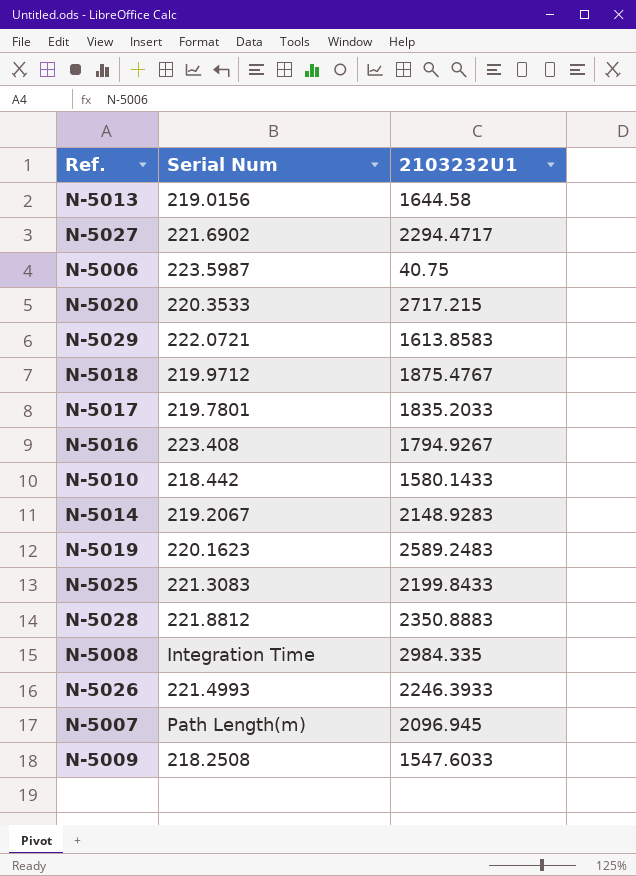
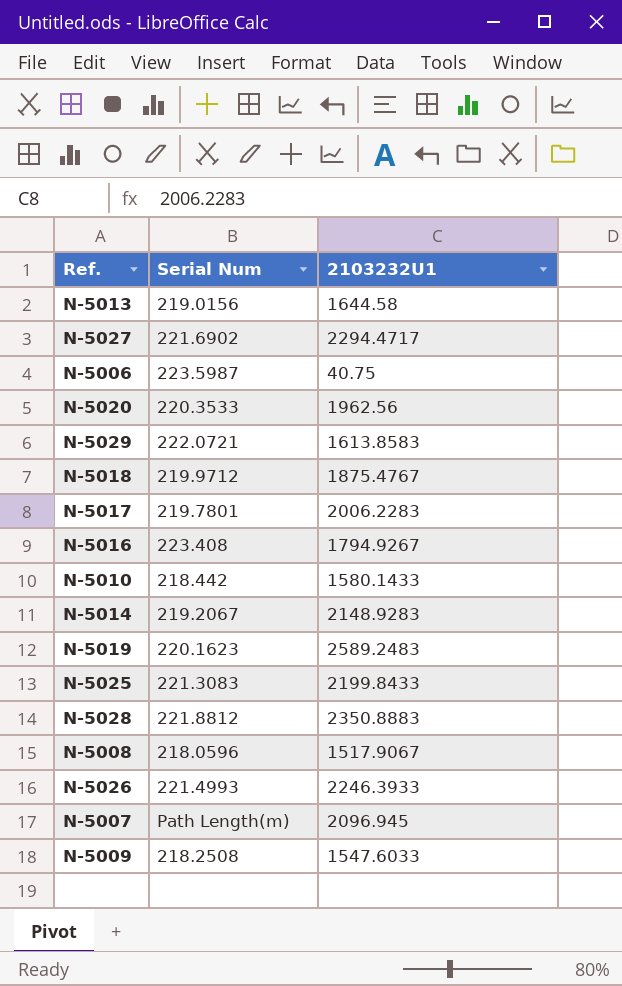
N-5020 | 2103232U1: 2717.215 -> 1962.56
N-5017 | 2103232U1: 1835.2033 -> 2006.2283
N-5008 | Serial Num: Integration Time -> 218.0596
N-5008 | 2103232U1: 2984.335 -> 1517.9067

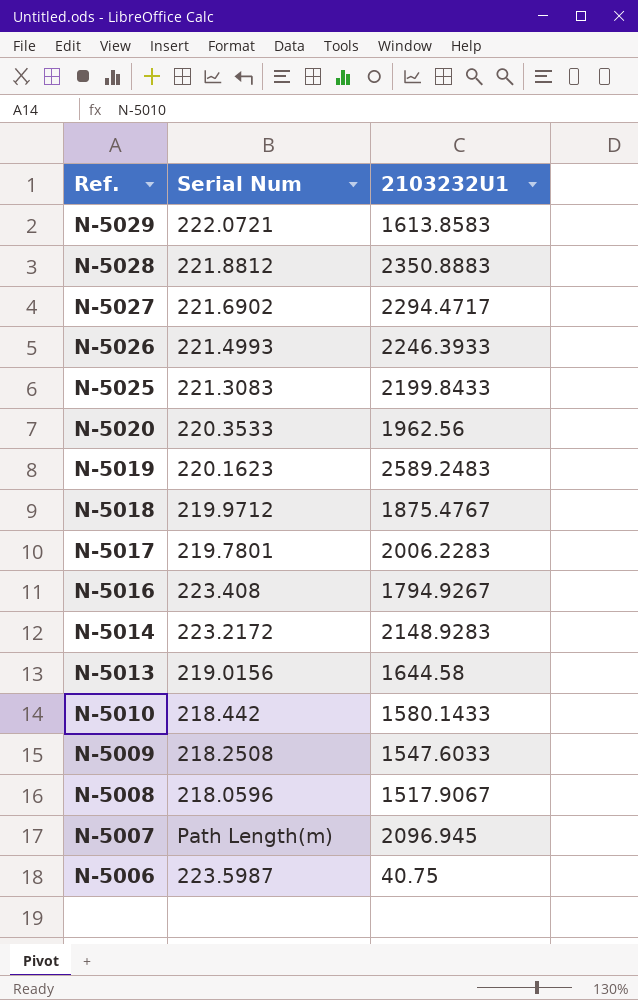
row order: none -> Ref. descending
N-5014 | Serial Num: 219.2067 -> 223.2172

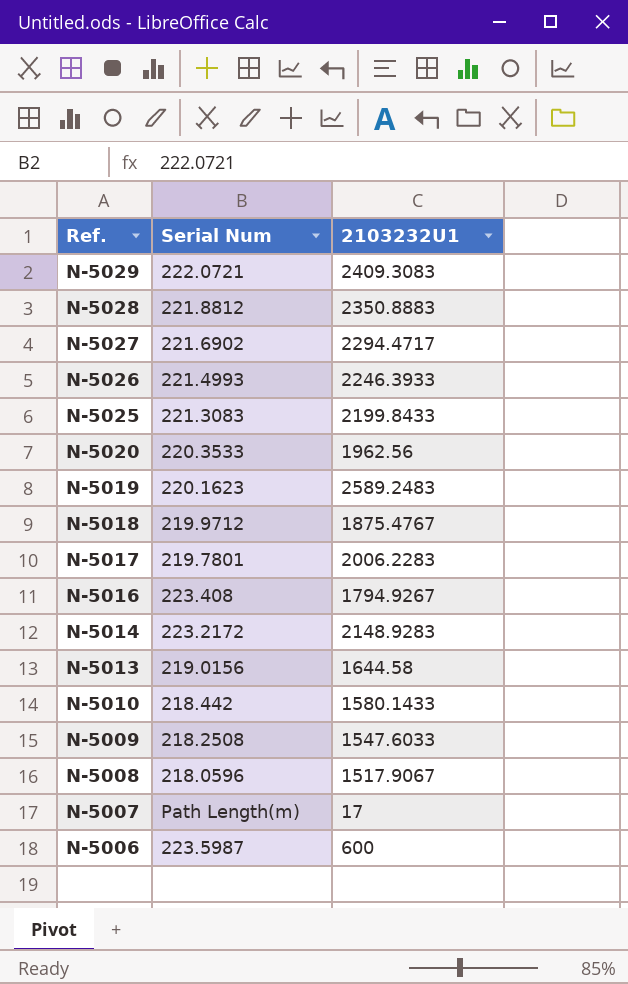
N-5029 | 2103232U1: 1613.8583 -> 2409.3083
N-5007 | 2103232U1: 2096.945 -> 17
N-5006 | 2103232U1: 40.75 -> 600

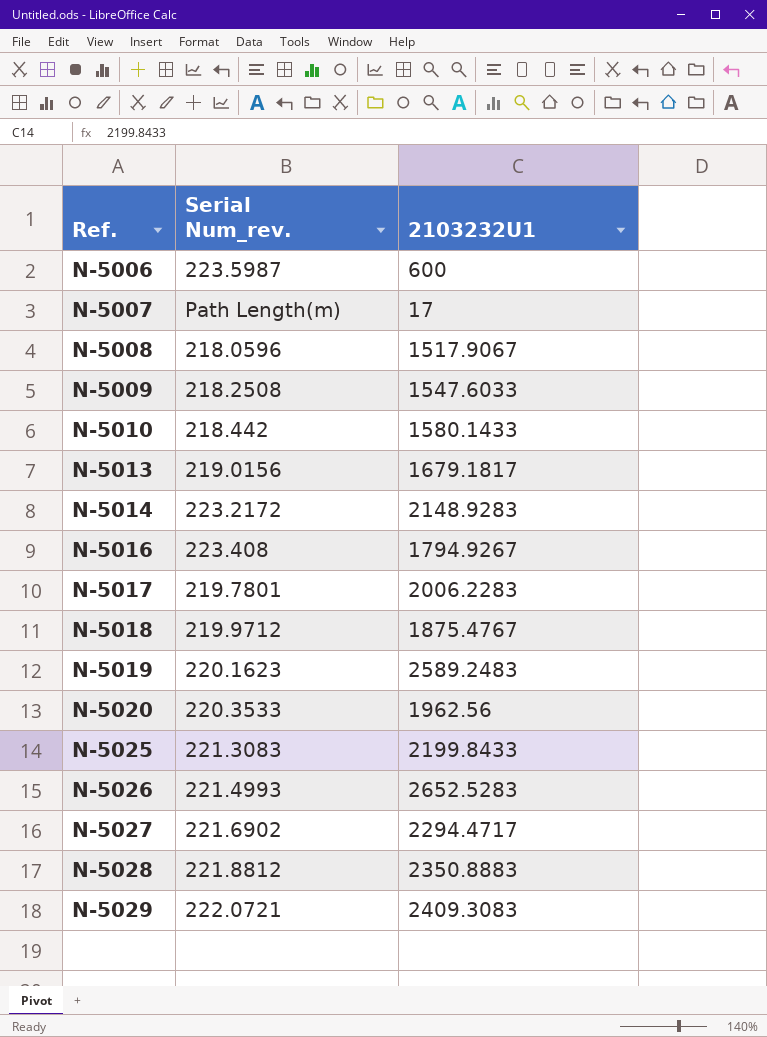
row order: Ref. descending -> Ref. ascending
column name: Serial Num -> Serial Num_rev.
N-5013 | 2103232U1: 1644.58 -> 1679.1817
N-5026 | 2103232U1: 2246.3933 -> 2652.5283

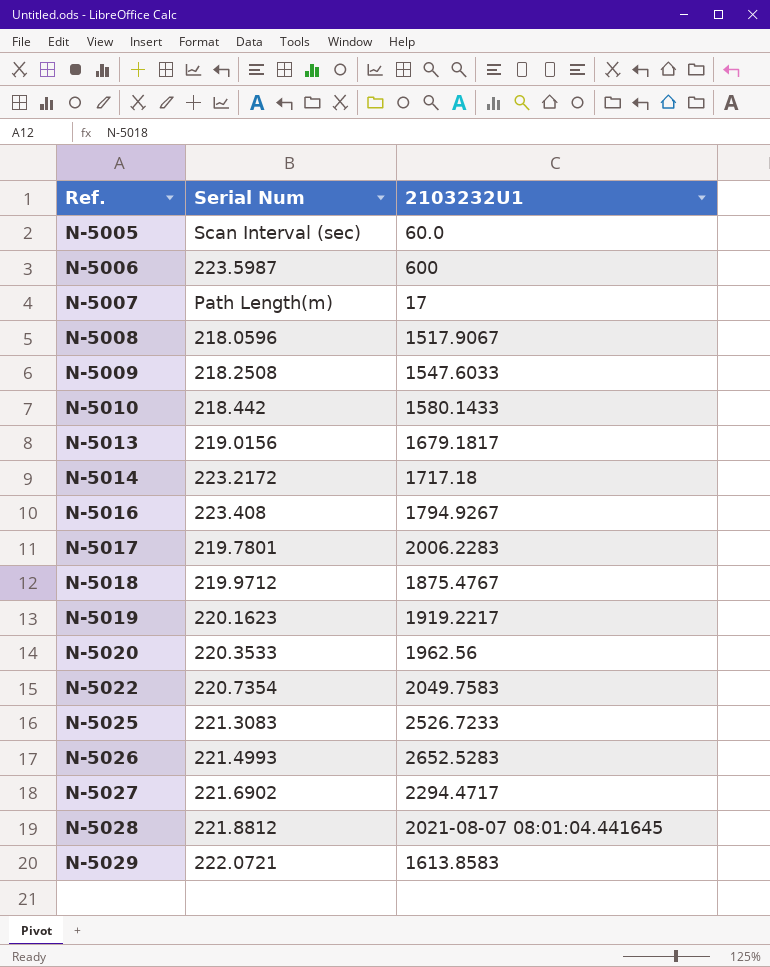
column name: Serial Num_rev. -> Serial Num
row N-5005: none -> Scan Interval (sec) | 60.0
N-5014 | 2103232U1: 2148.9283 -> 1717.18
N-5019 | 2103232U1: 2589.2483 -> 1919.2217
row N-5022: none -> 220.7354 | 2049.7583
N-5025 | 2103232U1: 2199.8433 -> 2526.7233
N-5028 | 2103232U1: 2350.8883 -> 2021-08-07 08:01:04.441645
N-5029 | 2103232U1: 2409.3083 -> 1613.8583

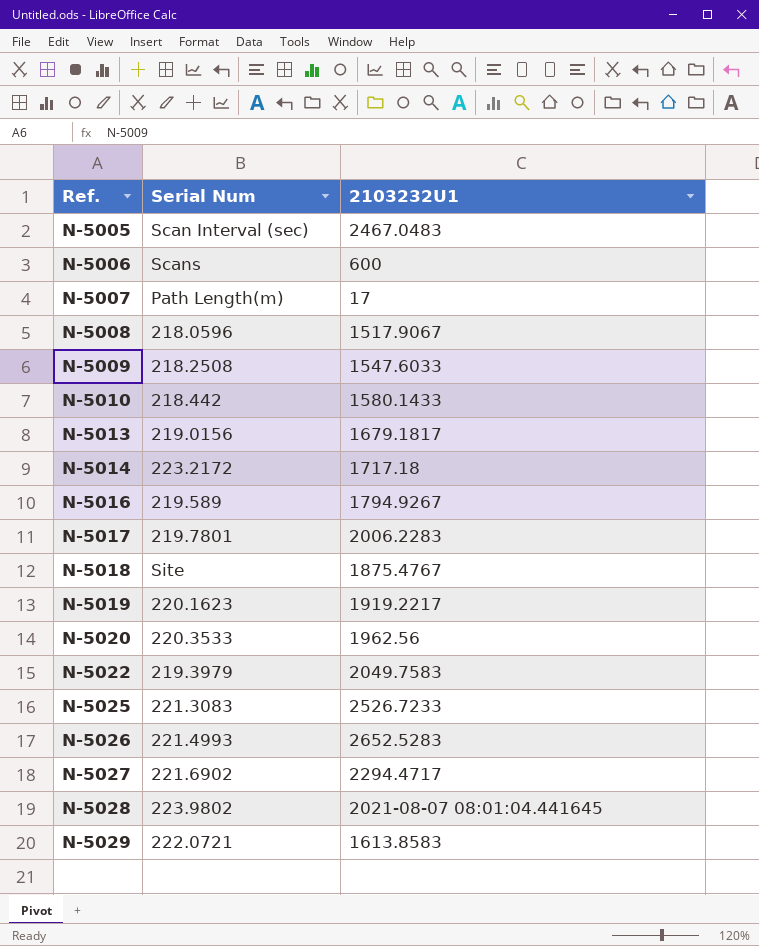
N-5005 | 2103232U1: 60.0 -> 2467.0483
N-5006 | Serial Num: 223.5987 -> Scans
N-5016 | Serial Num: 223.408 -> 219.589
N-5018 | Serial Num: 219.9712 -> Site
N-5022 | Serial Num: 220.7354 -> 219.3979
N-5028 | Serial Num: 221.8812 -> 223.9802

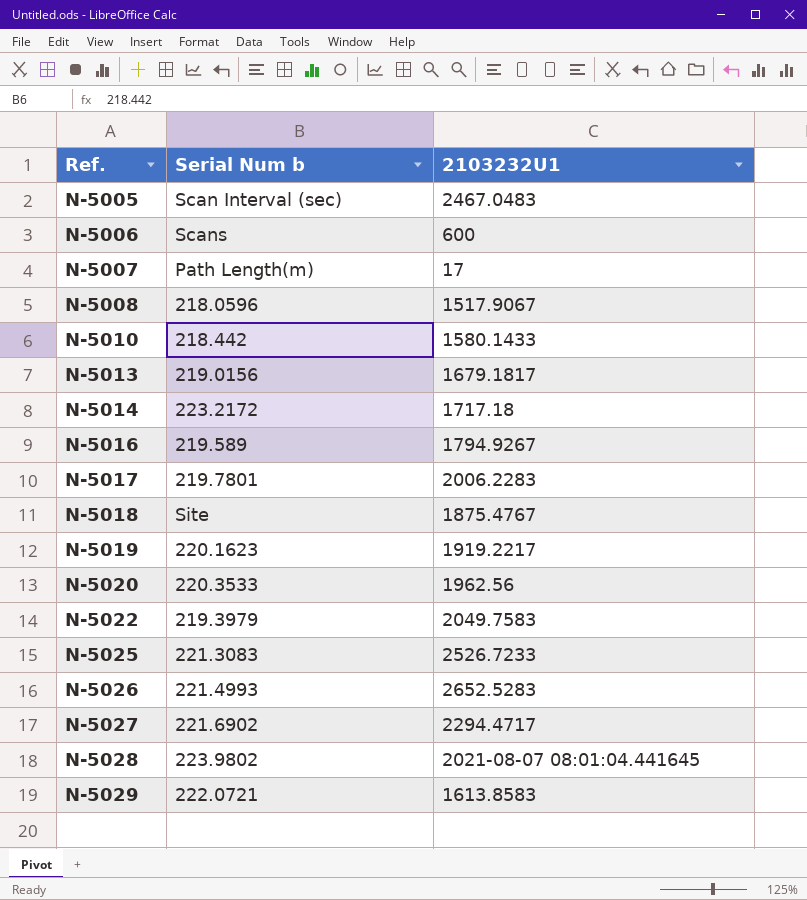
column name: Serial Num -> Serial Num b
row N-5009: 218.2508 | 1547.6033 -> none

